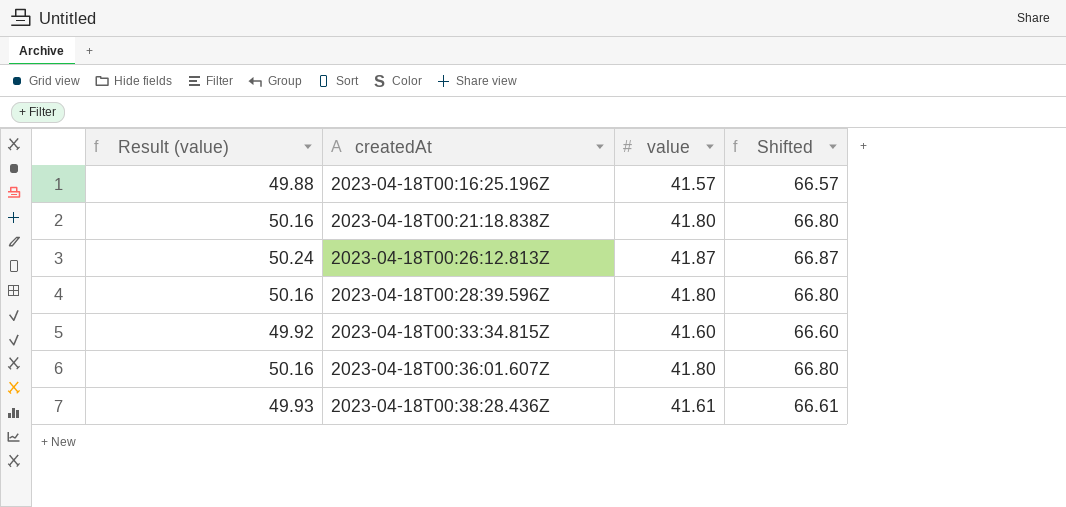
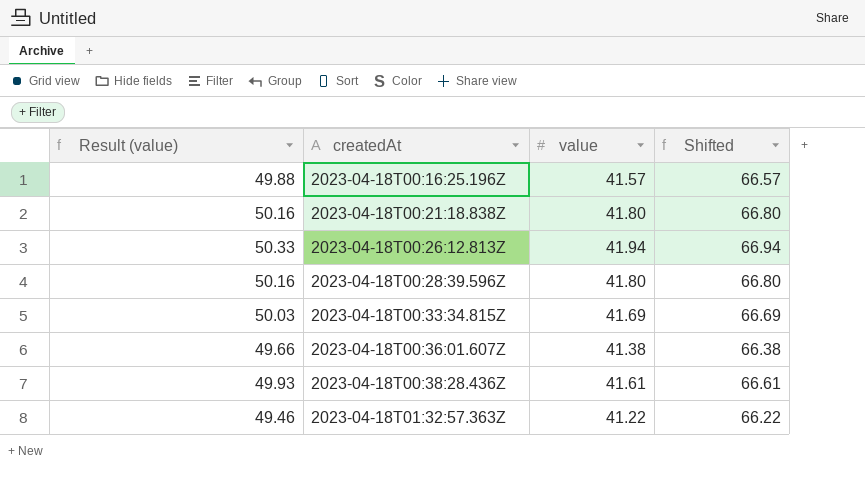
2023-04-18T00:26:12.813Z | Result (value): 50.24 -> 50.33
2023-04-18T00:26:12.813Z | value: 41.87 -> 41.94
2023-04-18T00:26:12.813Z | Shifted: 66.87 -> 66.94
2023-04-18T00:33:34.815Z | Result (value): 49.92 -> 50.03
2023-04-18T00:33:34.815Z | value: 41.60 -> 41.69
2023-04-18T00:33:34.815Z | Shifted: 66.60 -> 66.69
2023-04-18T00:36:01.607Z | Result (value): 50.16 -> 49.66
2023-04-18T00:36:01.607Z | value: 41.80 -> 41.38
2023-04-18T00:36:01.607Z | Shifted: 66.80 -> 66.38
row 2023-04-18T01:32:57.363Z: none -> 49.46 | 41.22 | 66.22

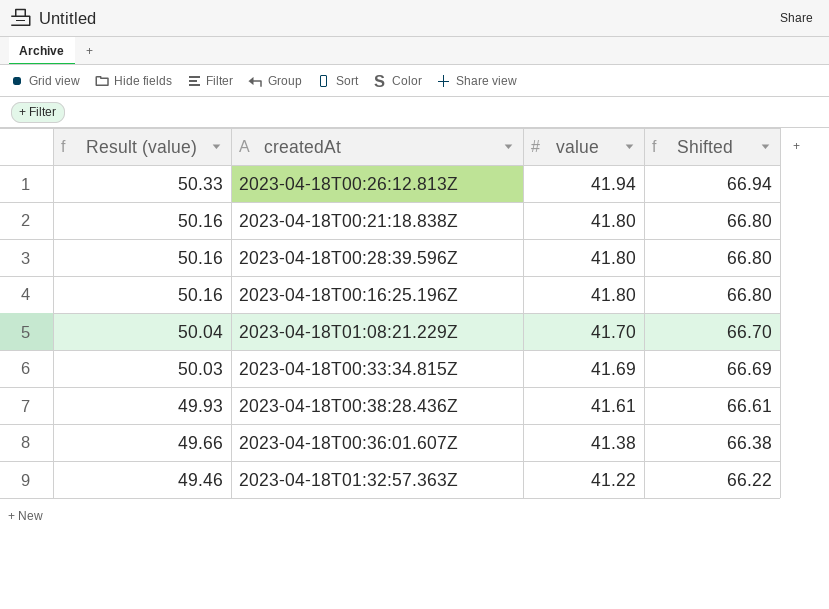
row order: createdAt ascending -> Result (value) descending
2023-04-18T00:16:25.196Z | Result (value): 49.88 -> 50.16
2023-04-18T00:16:25.196Z | value: 41.57 -> 41.80
2023-04-18T00:16:25.196Z | Shifted: 66.57 -> 66.80
row 2023-04-18T01:08:21.229Z: none -> 50.04 | 41.70 | 66.70

